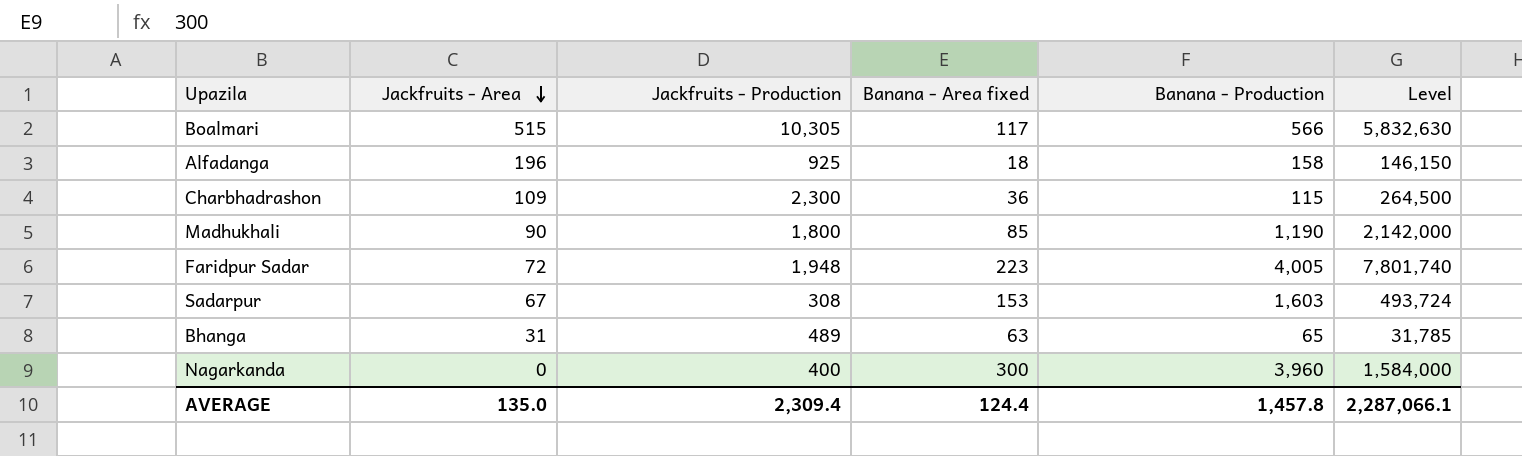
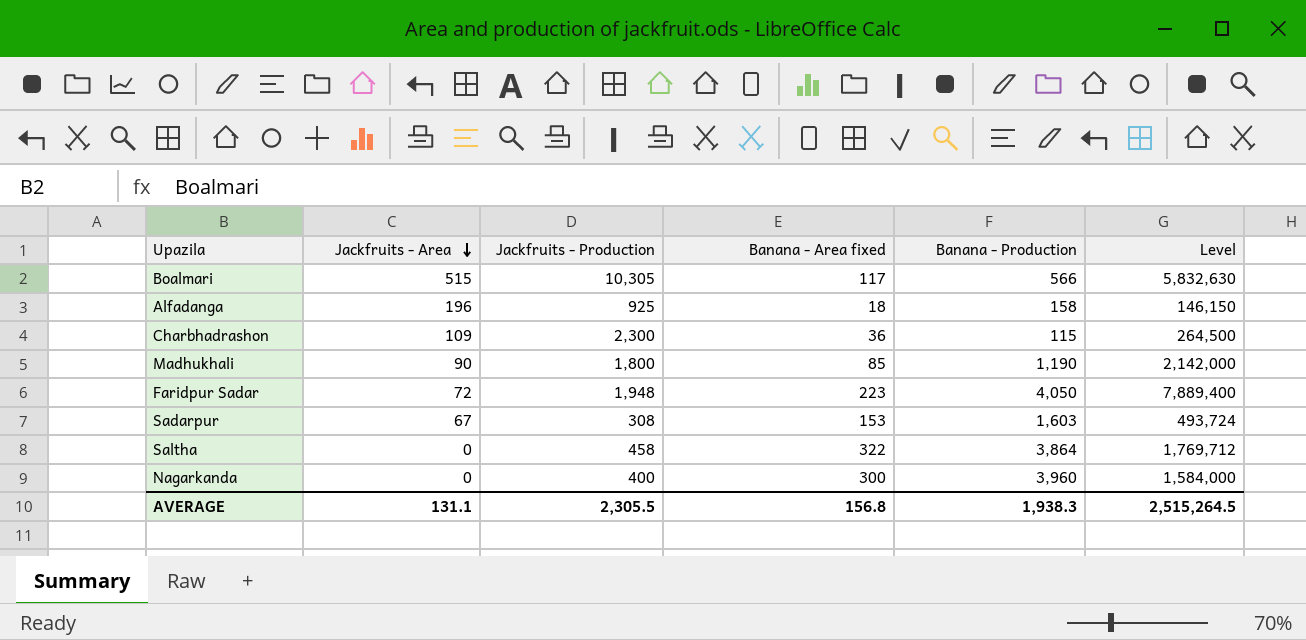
row Bhanga: 31 | 489 | 63 | 65 | 31,785 -> none
Faridpur Sadar | Banana - Production: 4,005 -> 4,050
Faridpur Sadar | Level: 7,801,740 -> 7,889,400
row Saltha: none -> 0 | 458 | 322 | 3,864 | 1,769,712
AVERAGE | Jackfruits - Area: 135.0 -> 131.1
AVERAGE | Jackfruits - Production: 2,309.4 -> 2,305.5
AVERAGE | Banana - Area fixed: 124.4 -> 156.8
AVERAGE | Banana - Production: 1,457.8 -> 1,938.3
AVERAGE | Level: 2,287,066.1 -> 2,515,264.5

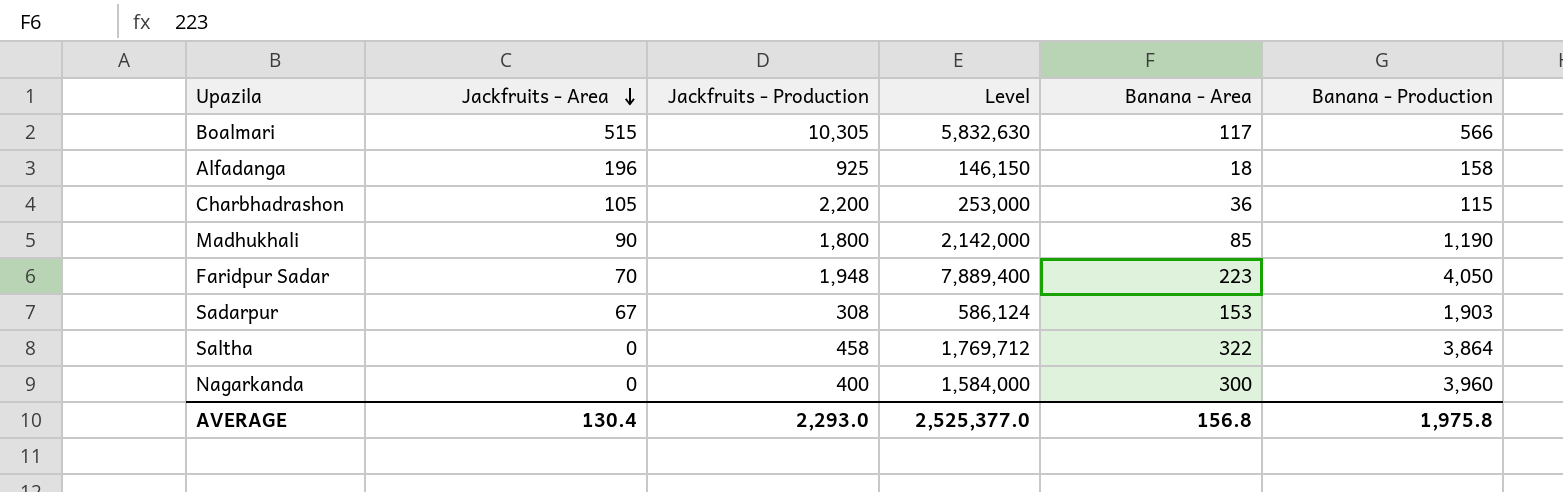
column Level | position: 6 -> 4
column name: Banana - Area fixed -> Banana - Area
Charbhadrashon | Jackfruits - Area: 109 -> 105
Charbhadrashon | Jackfruits - Production: 2,300 -> 2,200
Charbhadrashon | Level: 264,500 -> 253,000
Faridpur Sadar | Jackfruits - Area: 72 -> 70
Sadarpur | Level: 493,724 -> 586,124
Sadarpur | Banana - Production: 1,603 -> 1,903
AVERAGE | Jackfruits - Area: 131.1 -> 130.4
AVERAGE | Jackfruits - Production: 2,305.5 -> 2,293.0
AVERAGE | Level: 2,515,264.5 -> 2,525,377.0
AVERAGE | Banana - Production: 1,938.3 -> 1,975.8

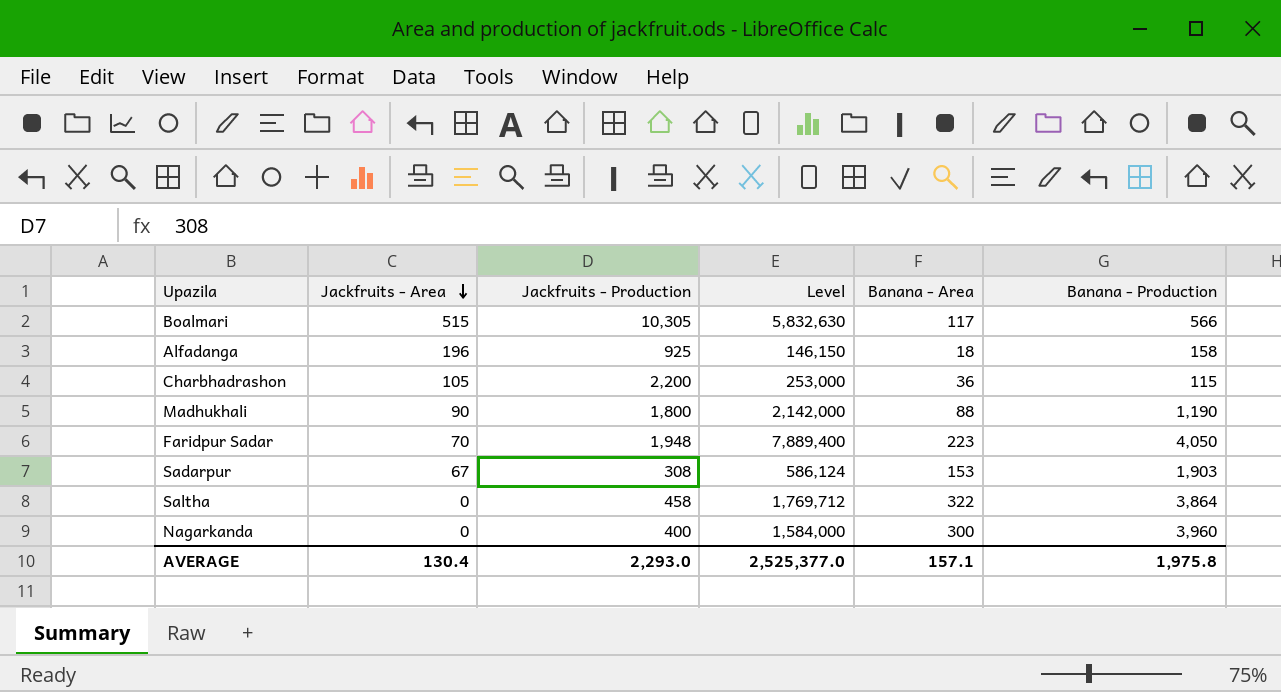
Madhukhali | Banana - Area: 85 -> 88
AVERAGE | Banana - Area: 156.8 -> 157.1

